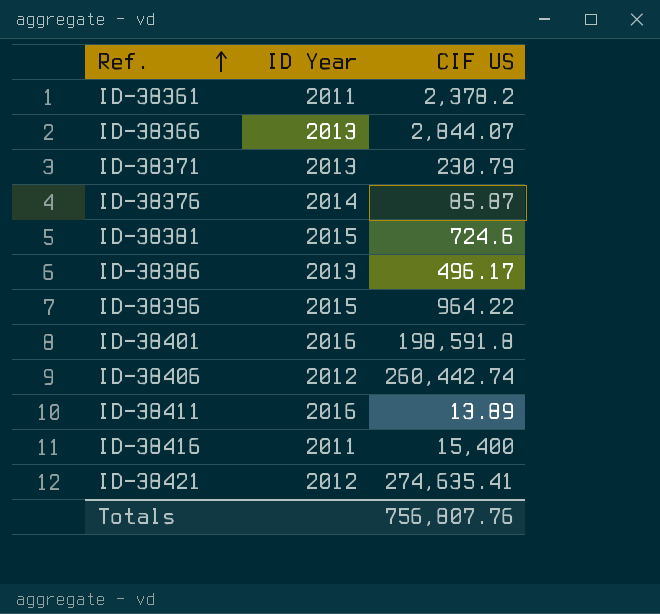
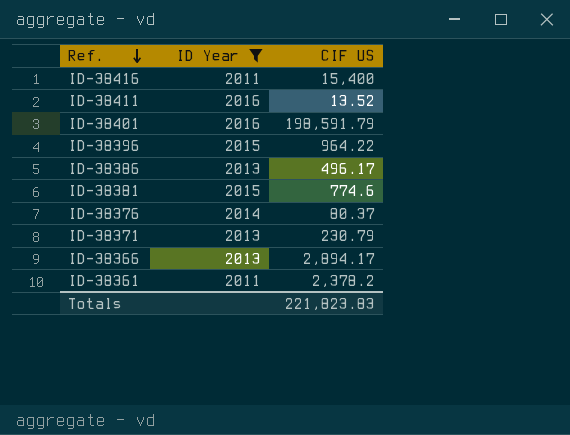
filter: none -> ID Year != 2012
row order: Ref. ascending -> Ref. descending
ID-38411 | CIF US: 13.89 -> 13.52
ID-38401 | CIF US: 198,591.8 -> 198,591.79
ID-38381 | CIF US: 724.6 -> 774.6
ID-38376 | CIF US: 85.87 -> 80.37
ID-38366 | CIF US: 2,844.07 -> 2,894.17
Totals | CIF US: 756,807.76 -> 221,823.83

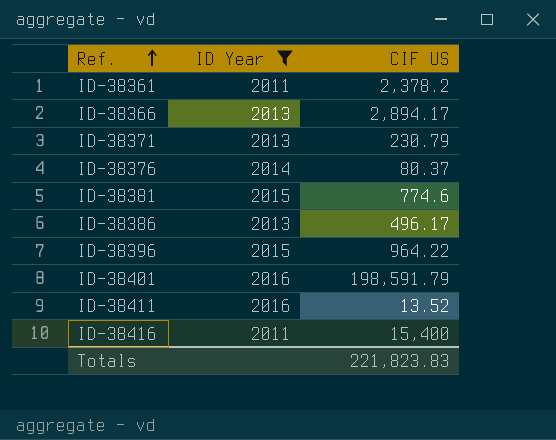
row order: Ref. descending -> Ref. ascending

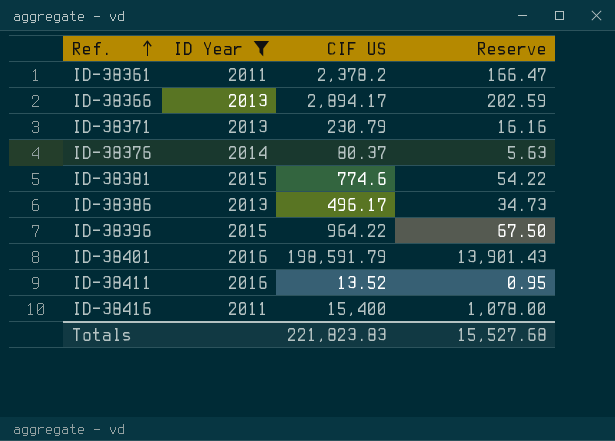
column Reserve | formula: none -> [CIF US] * 0.07

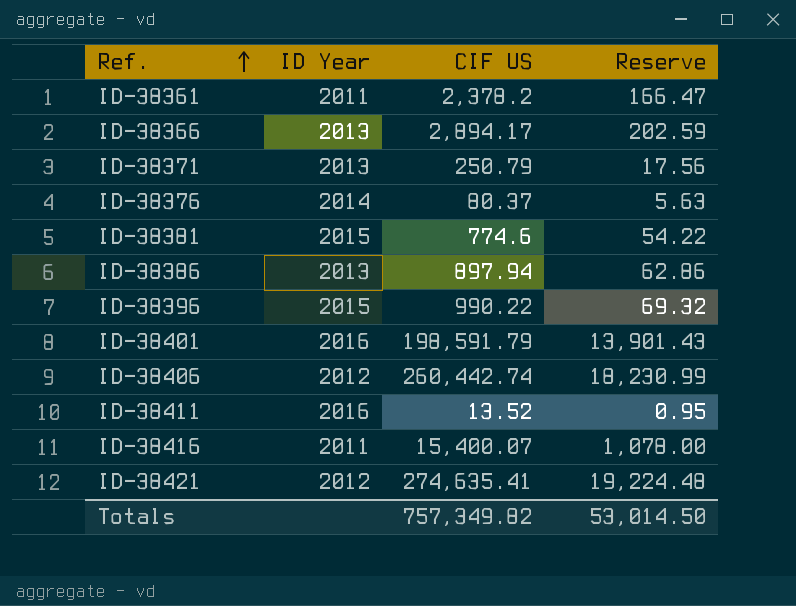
filter: ID Year != 2012 -> none
ID-38371 | CIF US: 230.79 -> 250.79
ID-38371 | Reserve: 16.16 -> 17.56
ID-38386 | CIF US: 496.17 -> 897.94
ID-38386 | Reserve: 34.73 -> 62.86
ID-38396 | CIF US: 964.22 -> 990.22
ID-38396 | Reserve: 67.50 -> 69.32
ID-38416 | CIF US: 15,400 -> 15,400.07
Totals | CIF US: 221,823.83 -> 757,349.82
Totals | Reserve: 15,527.68 -> 53,014.50

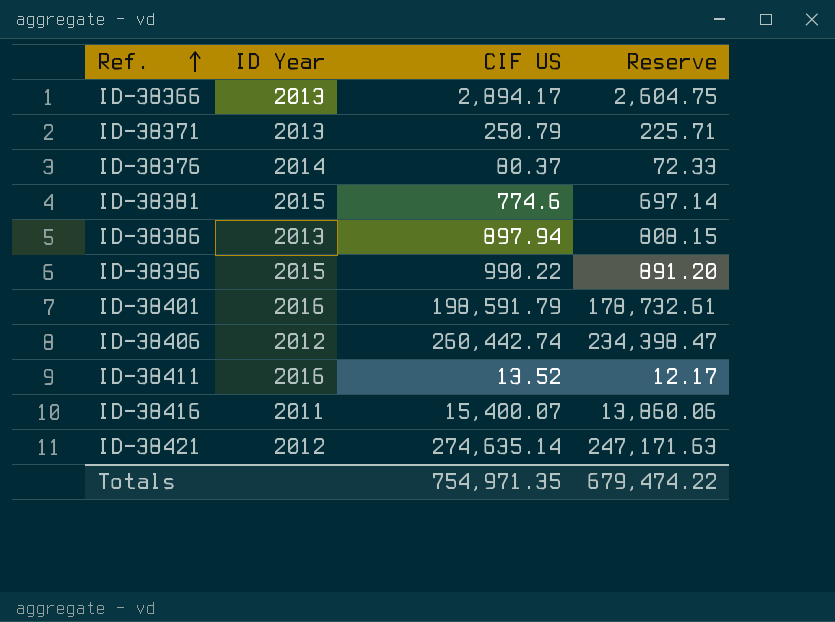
column Reserve | formula: [CIF US] * 0.07 -> [CIF US] * 0.9
row ID-38361: 2011 | 2,378.2 | 166.47 -> none
ID-38421 | CIF US: 274,635.41 -> 274,635.14
Totals | CIF US: 757,349.82 -> 754,971.35
Totals | Reserve: 53,014.50 -> 679,474.22

